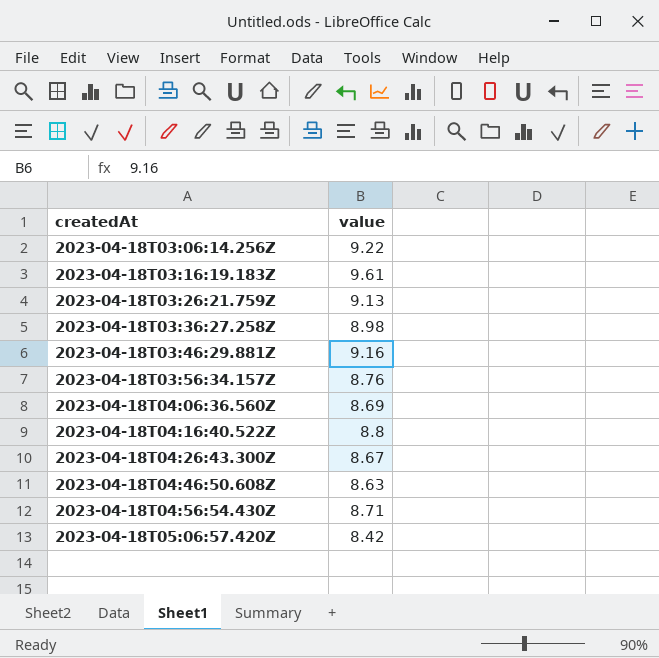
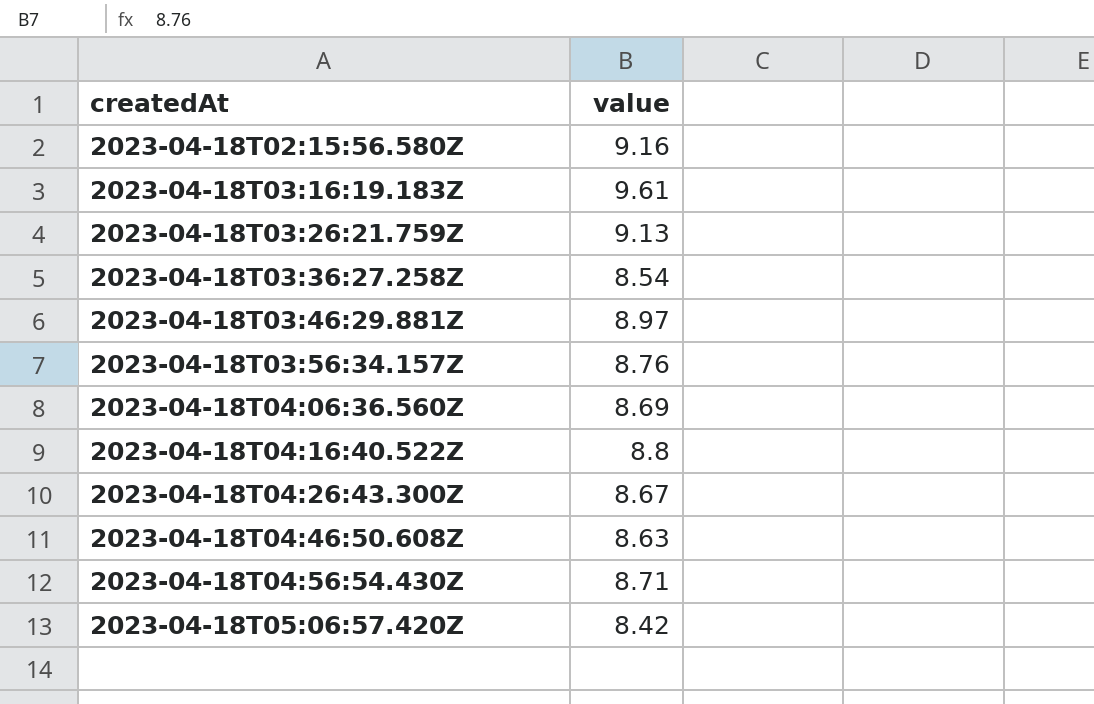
row 2023-04-18T03:06:14.256Z: 9.22 -> none
row 2023-04-18T02:15:56.580Z: none -> 9.16
2023-04-18T03:36:27.258Z | value: 8.98 -> 8.54
2023-04-18T03:46:29.881Z | value: 9.16 -> 8.97

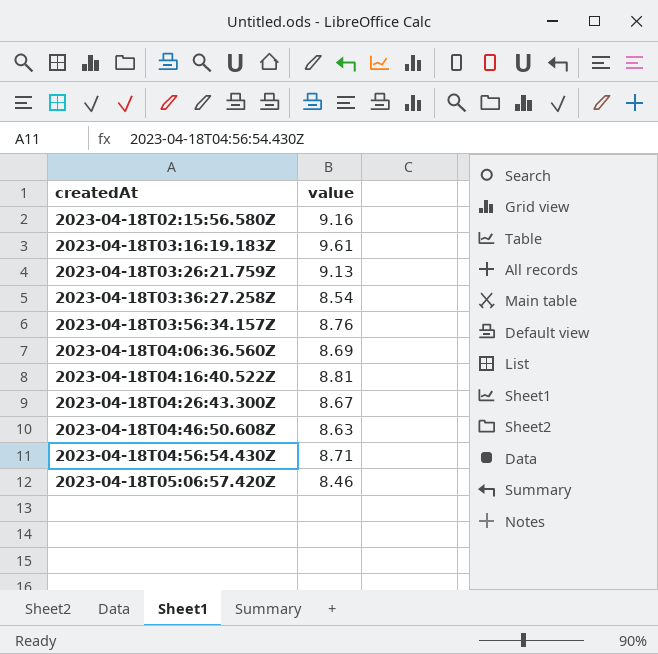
row 2023-04-18T03:46:29.881Z: 8.97 -> none
2023-04-18T04:16:40.522Z | value: 8.8 -> 8.81
2023-04-18T05:06:57.420Z | value: 8.42 -> 8.46

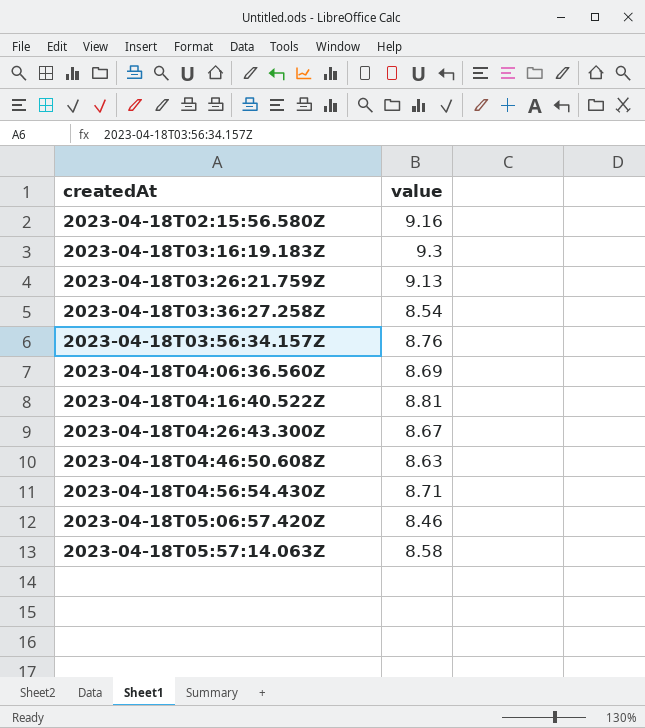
2023-04-18T03:16:19.183Z | value: 9.61 -> 9.3
row 2023-04-18T05:57:14.063Z: none -> 8.58

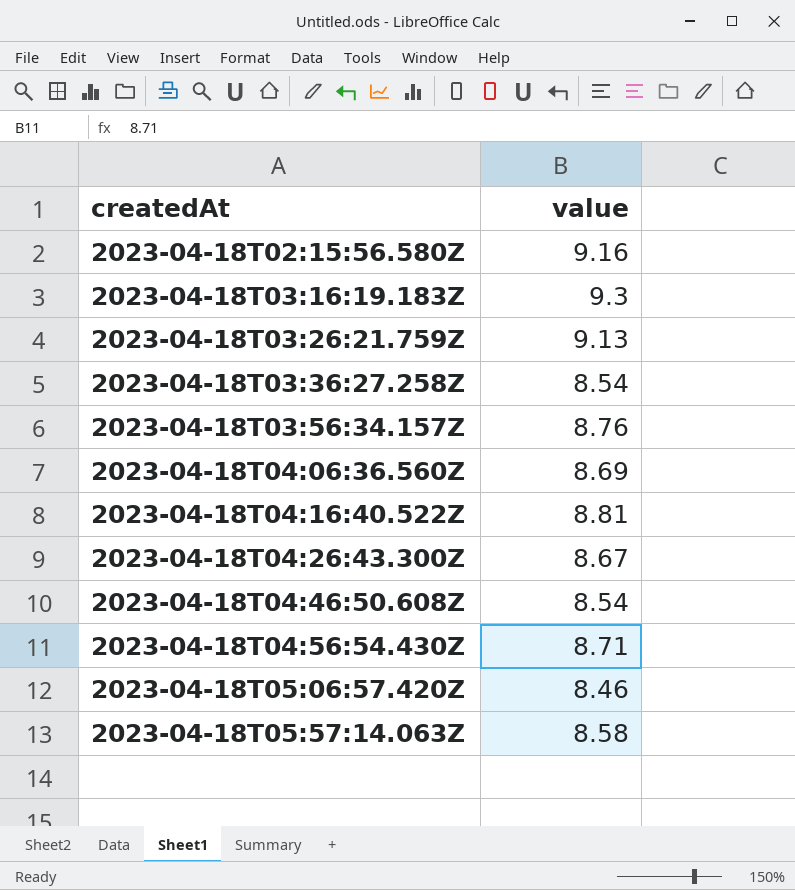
2023-04-18T04:46:50.608Z | value: 8.63 -> 8.54

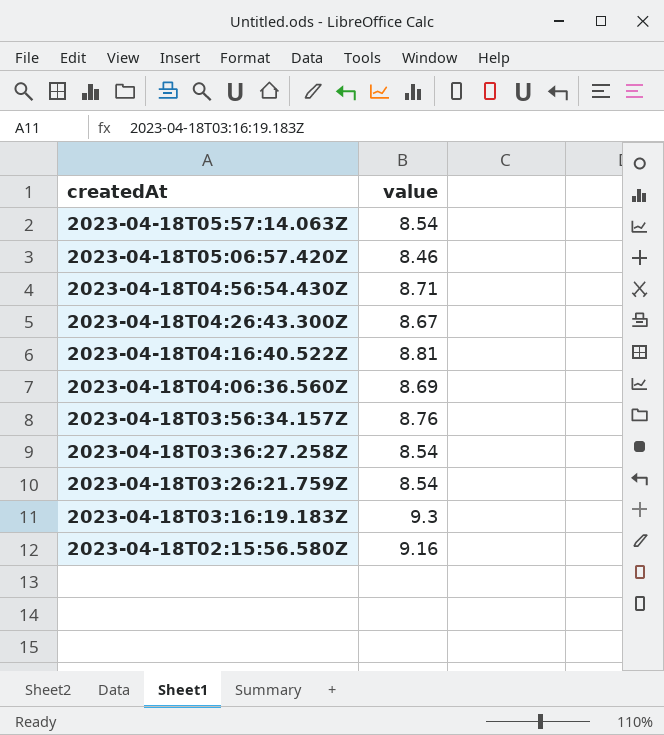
row order: createdAt ascending -> createdAt descending
row 2023-04-18T04:46:50.608Z: 8.54 -> none
2023-04-18T05:57:14.063Z | value: 8.58 -> 8.54
2023-04-18T03:26:21.759Z | value: 9.13 -> 8.54

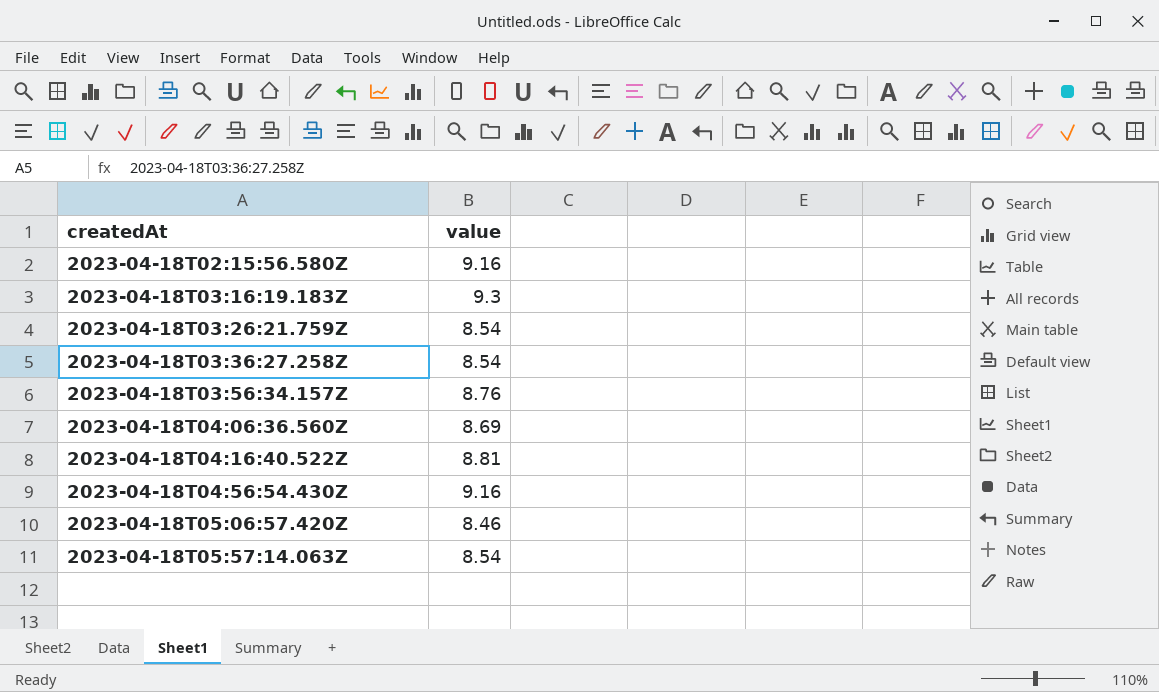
row order: createdAt descending -> createdAt ascending
row 2023-04-18T04:26:43.300Z: 8.67 -> none
2023-04-18T04:56:54.430Z | value: 8.71 -> 9.16

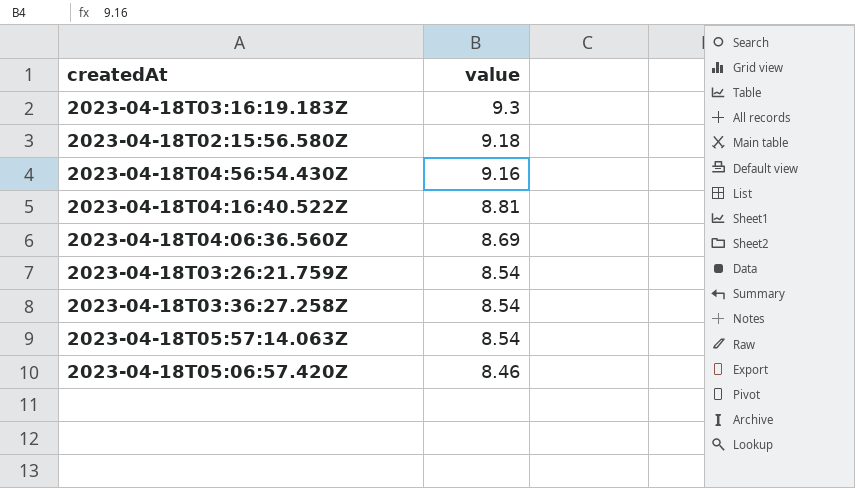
row order: createdAt ascending -> value descending
row 2023-04-18T03:56:34.157Z: 8.76 -> none
2023-04-18T02:15:56.580Z | value: 9.16 -> 9.18

